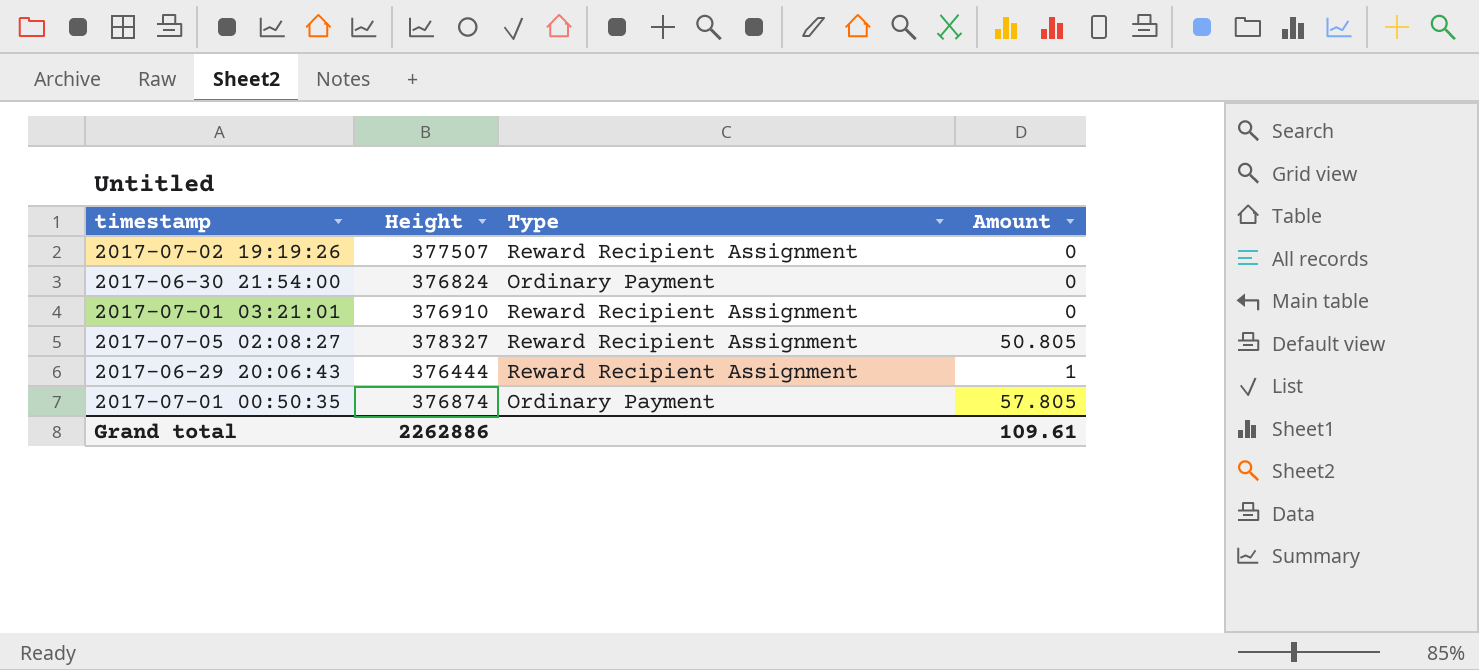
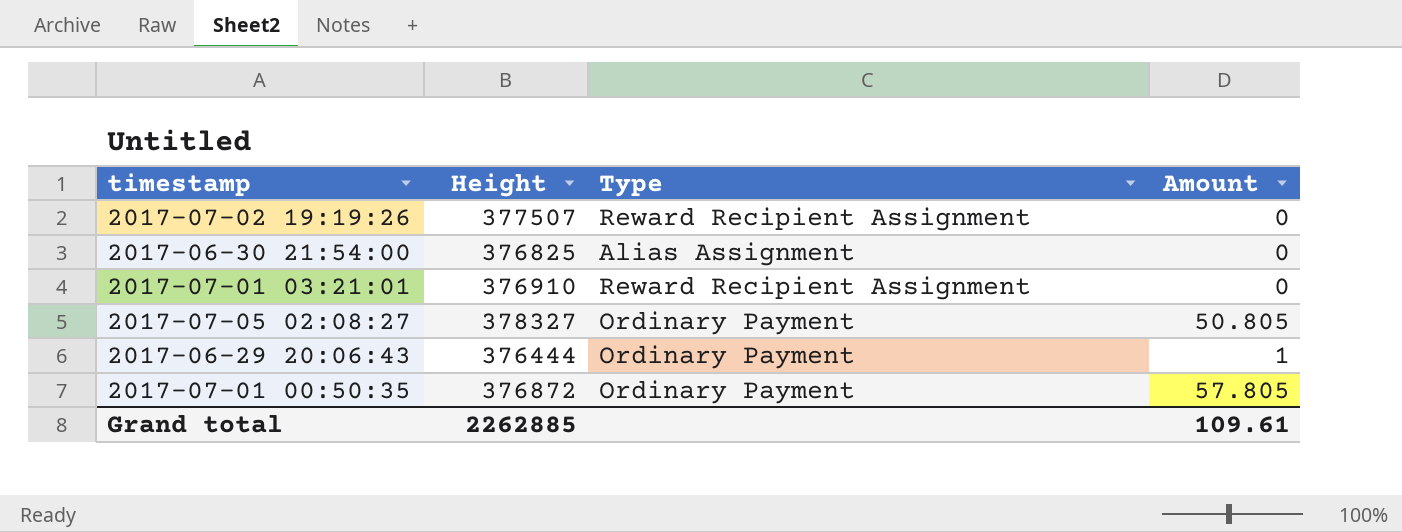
2017-06-30 21:54:00 | Height: 376824 -> 376825
2017-06-30 21:54:00 | Type: Ordinary Payment -> Alias Assignment
2017-07-05 02:08:27 | Type: Reward Recipient Assignment -> Ordinary Payment
2017-06-29 20:06:43 | Type: Reward Recipient Assignment -> Ordinary Payment
2017-07-01 00:50:35 | Height: 376874 -> 376872
Grand total | Height: 2262886 -> 2262885

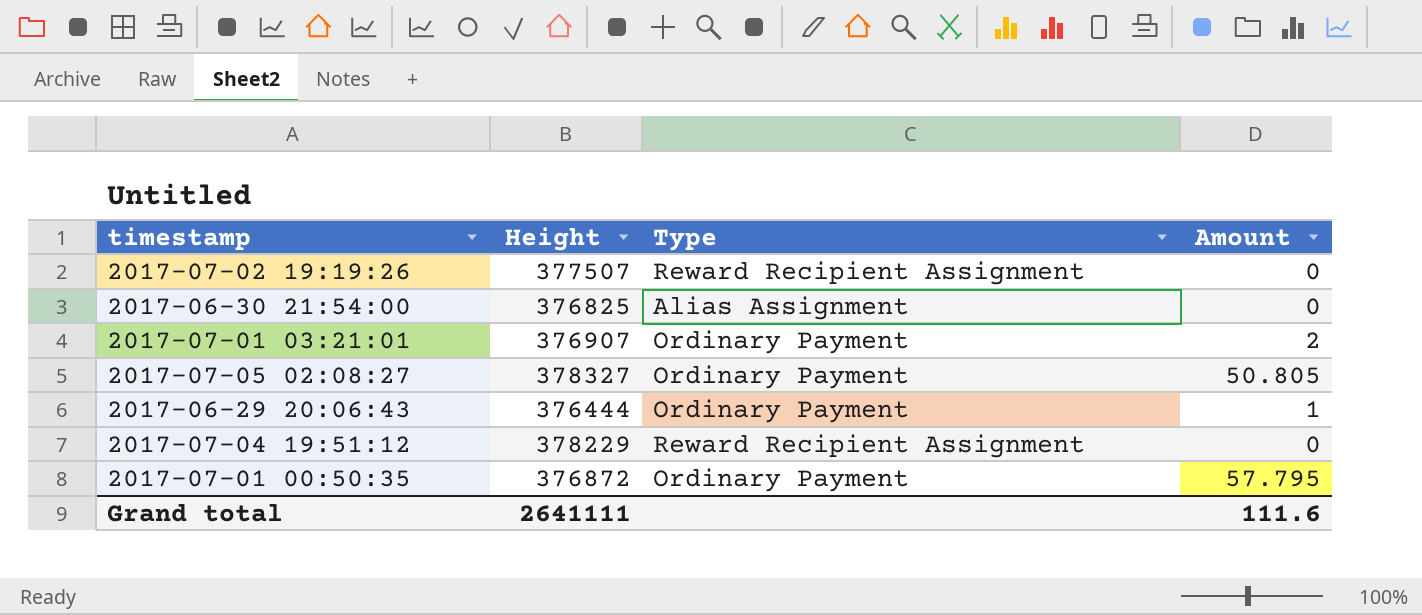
2017-07-01 03:21:01 | Height: 376910 -> 376907
2017-07-01 03:21:01 | Type: Reward Recipient Assignment -> Ordinary Payment
2017-07-01 03:21:01 | Amount: 0 -> 2
row 2017-07-04 19:51:12: none -> 378229 | Reward Recipient Assignment | 0
2017-07-01 00:50:35 | Amount: 57.805 -> 57.795
Grand total | Height: 2262885 -> 2641111
Grand total | Amount: 109.61 -> 111.6

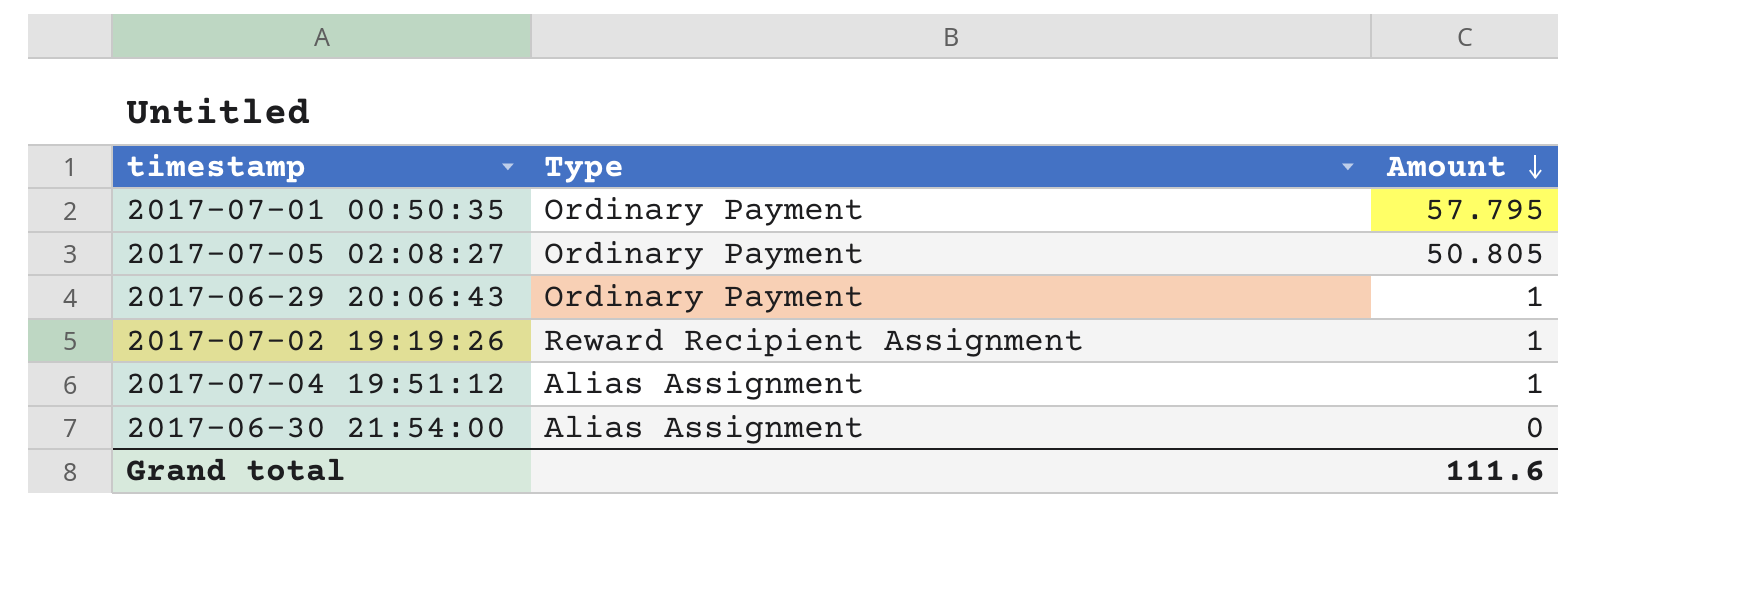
row order: none -> Amount descending
column Height | position: 2 -> none
row 2017-07-01 03:21:01: 376907 | Ordinary Payment | 2 -> none
2017-07-02 19:19:26 | Amount: 0 -> 1
2017-07-04 19:51:12 | Type: Reward Recipient Assignment -> Alias Assignment
2017-07-04 19:51:12 | Amount: 0 -> 1

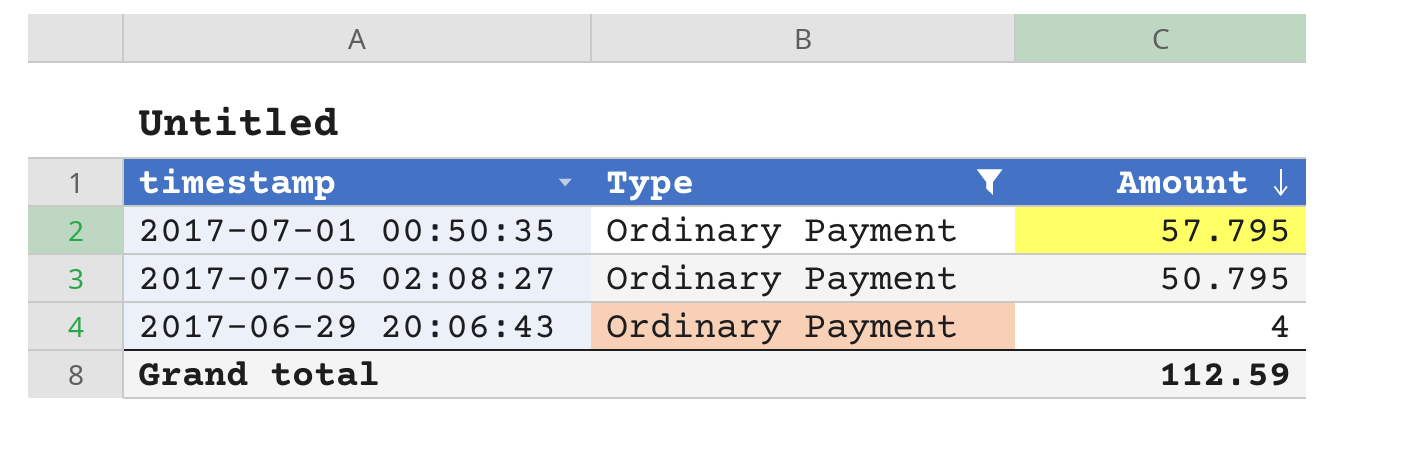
filter: none -> Type = Ordinary Payment
2017-07-05 02:08:27 | Amount: 50.805 -> 50.795
2017-06-29 20:06:43 | Amount: 1 -> 4
Grand total | Amount: 111.6 -> 112.59

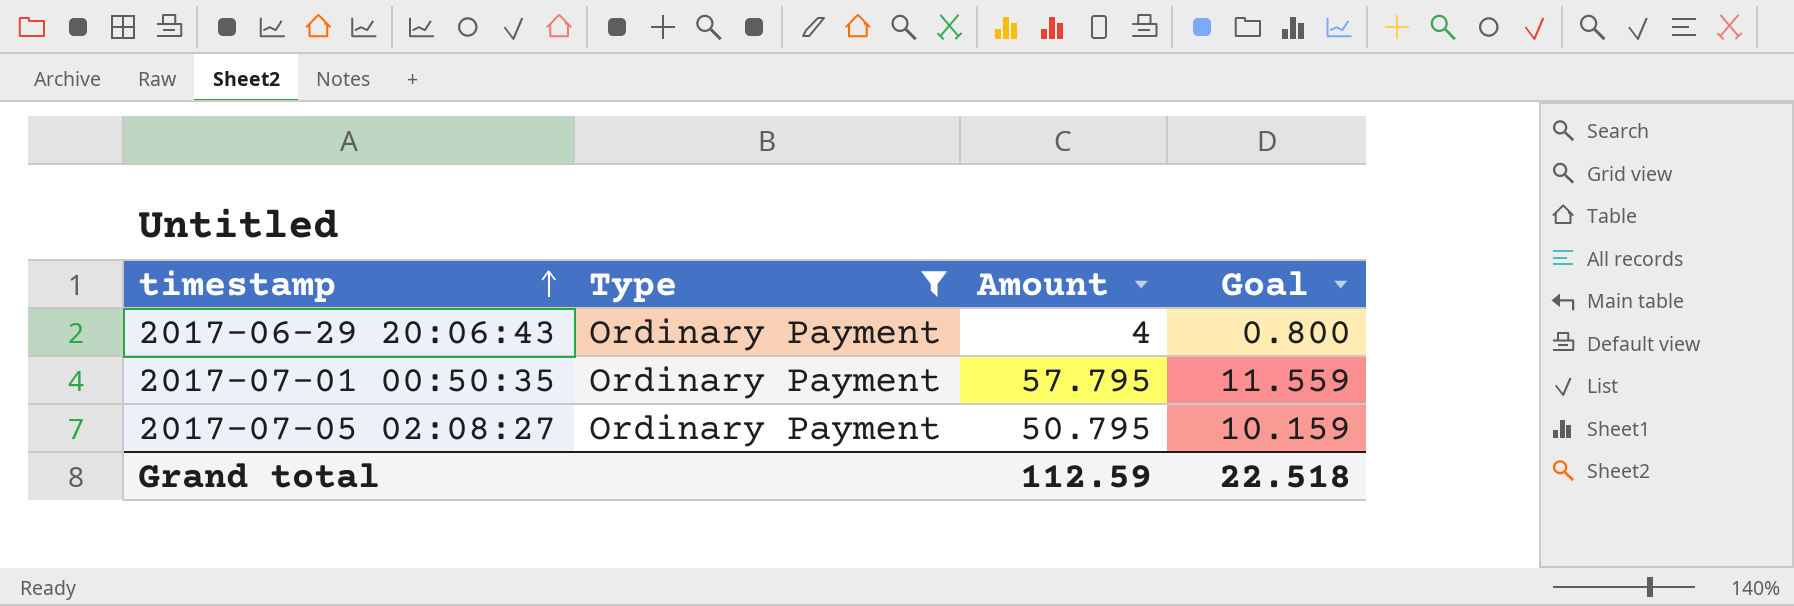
row order: Amount descending -> timestamp ascending
column Goal | formula: none -> [Amount] * 0.2

